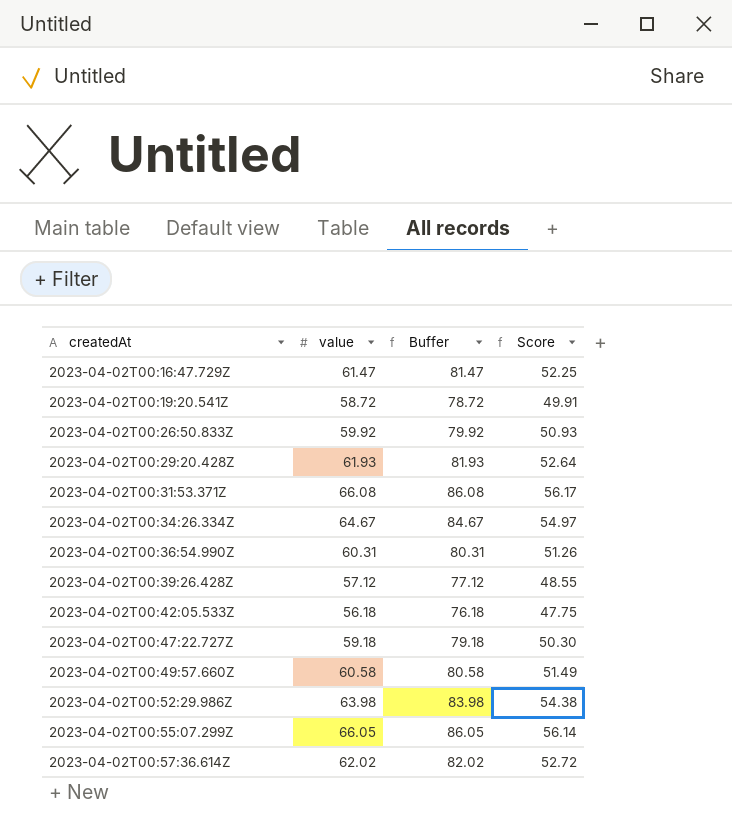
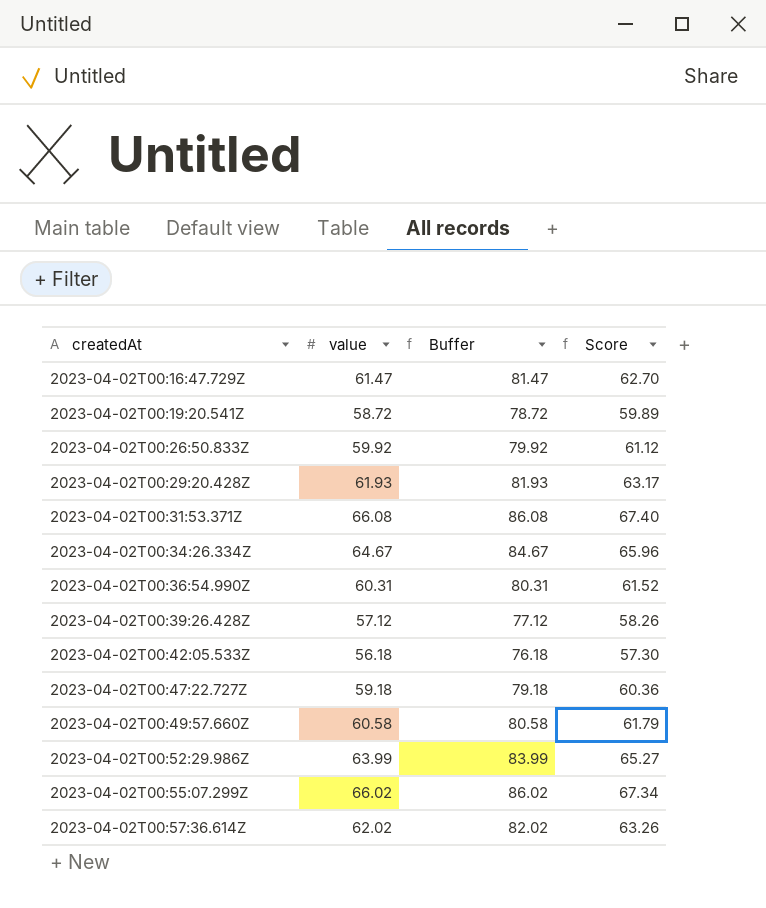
column Score | formula: [value] * 0.85 -> [value] * 1.02
2023-04-02T00:52:29.986Z | value: 63.98 -> 63.99
2023-04-02T00:52:29.986Z | Buffer: 83.98 -> 83.99
2023-04-02T00:55:07.299Z | value: 66.05 -> 66.02
2023-04-02T00:55:07.299Z | Buffer: 86.05 -> 86.02

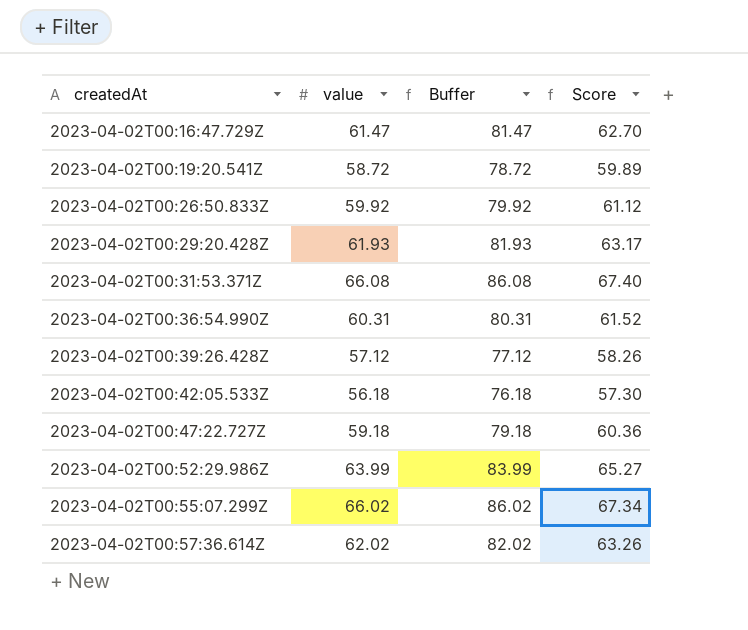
row 2023-04-02T00:34:26.334Z: 64.67 | 84.67 | 65.96 -> none
row 2023-04-02T00:49:57.660Z: 60.58 | 80.58 | 61.79 -> none

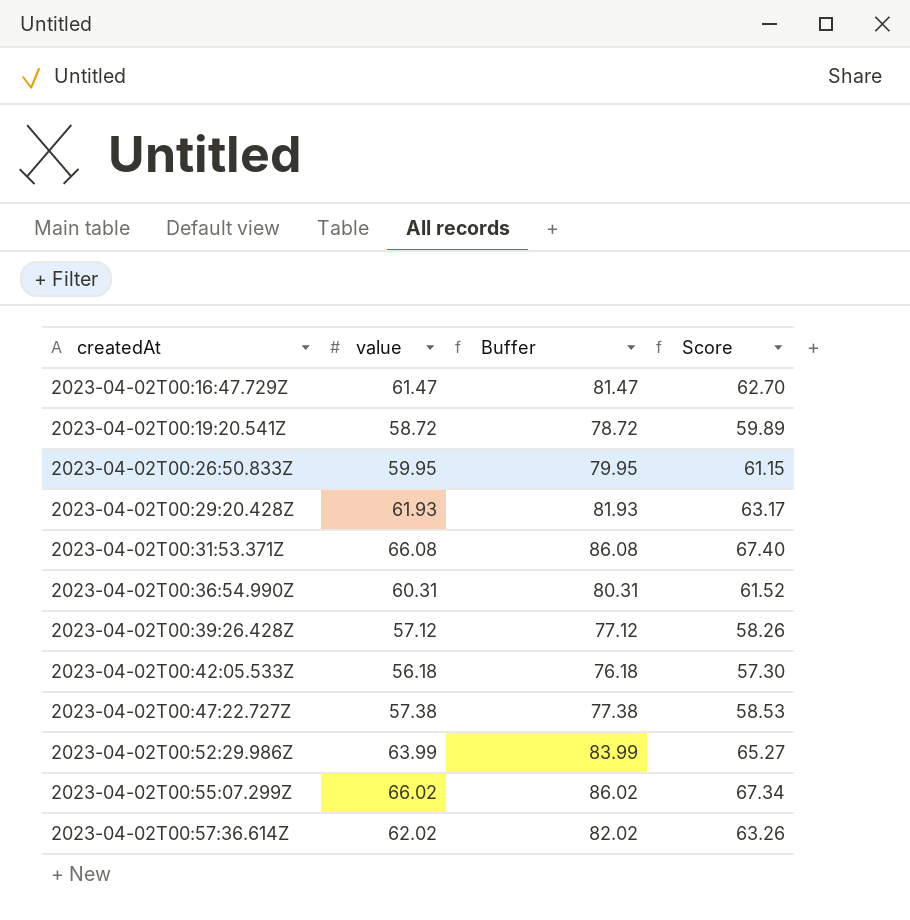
2023-04-02T00:26:50.833Z | value: 59.92 -> 59.95
2023-04-02T00:26:50.833Z | Buffer: 79.92 -> 79.95
2023-04-02T00:26:50.833Z | Score: 61.12 -> 61.15
2023-04-02T00:47:22.727Z | value: 59.18 -> 57.38
2023-04-02T00:47:22.727Z | Buffer: 79.18 -> 77.38
2023-04-02T00:47:22.727Z | Score: 60.36 -> 58.53

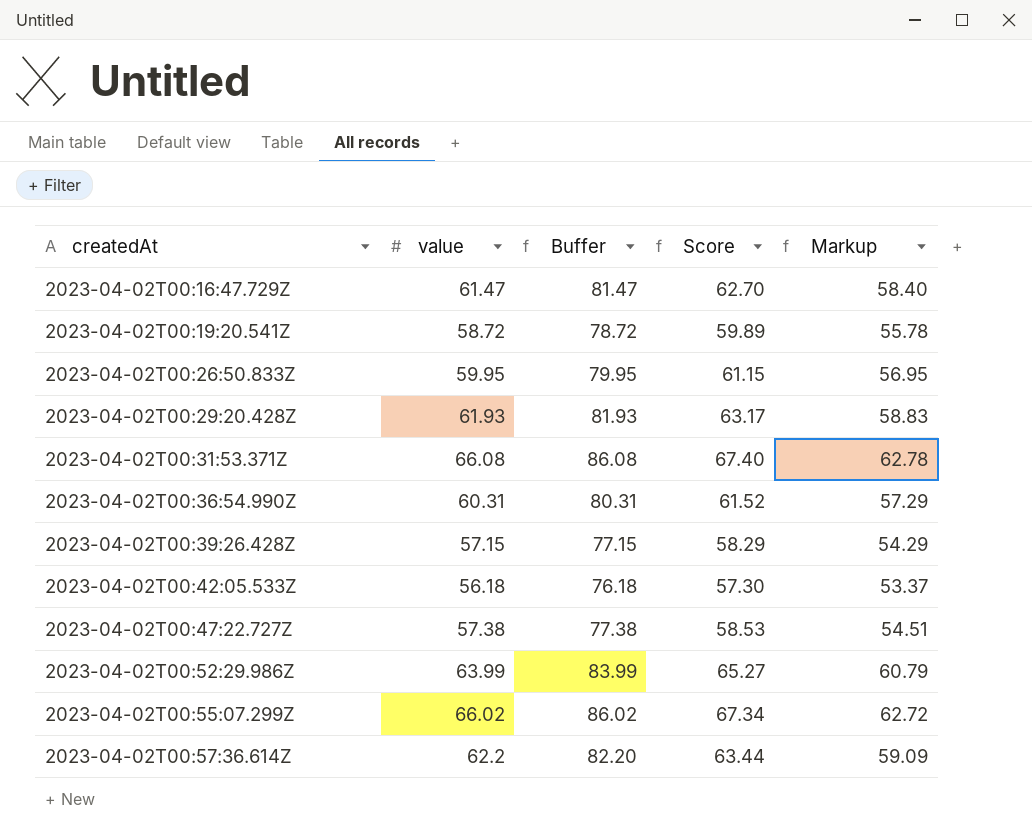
column Markup | formula: none -> [value] * 0.95
2023-04-02T00:39:26.428Z | value: 57.12 -> 57.15
2023-04-02T00:39:26.428Z | Buffer: 77.12 -> 77.15
2023-04-02T00:39:26.428Z | Score: 58.26 -> 58.29
2023-04-02T00:57:36.614Z | value: 62.02 -> 62.2
2023-04-02T00:57:36.614Z | Buffer: 82.02 -> 82.20
2023-04-02T00:57:36.614Z | Score: 63.26 -> 63.44

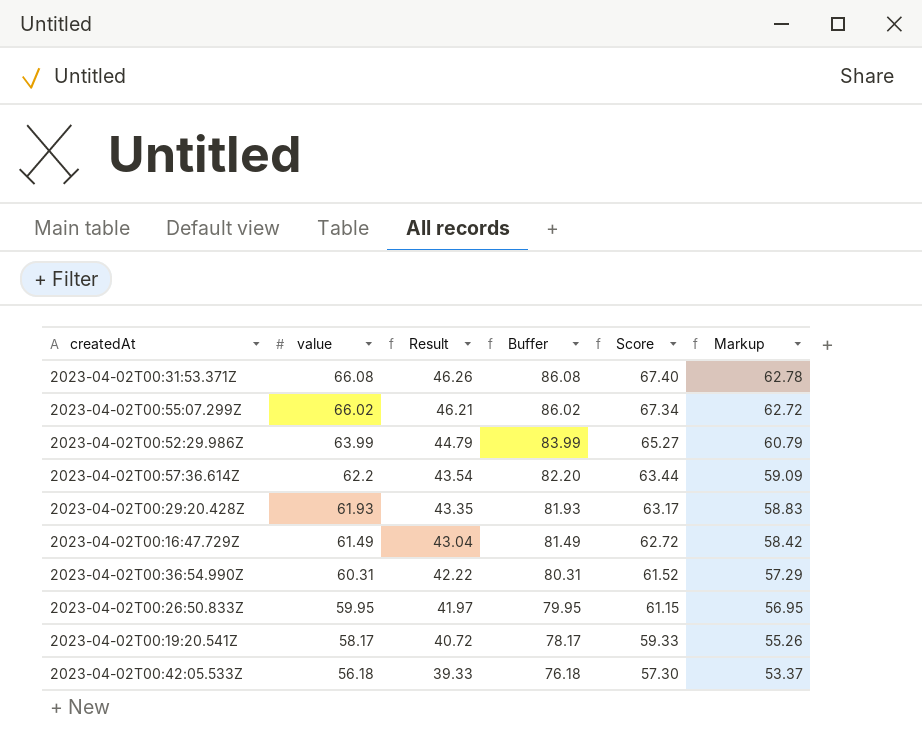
row order: createdAt ascending -> value descending
column Result | formula: none -> [value] * 0.7
row 2023-04-02T00:39:26.428Z: 57.15 | 77.15 | 58.29 | 54.29 -> none
row 2023-04-02T00:47:22.727Z: 57.38 | 77.38 | 58.53 | 54.51 -> none
2023-04-02T00:16:47.729Z | value: 61.47 -> 61.49
2023-04-02T00:16:47.729Z | Buffer: 81.47 -> 81.49
2023-04-02T00:16:47.729Z | Score: 62.70 -> 62.72
2023-04-02T00:16:47.729Z | Markup: 58.40 -> 58.42
2023-04-02T00:19:20.541Z | value: 58.72 -> 58.17
2023-04-02T00:19:20.541Z | Buffer: 78.72 -> 78.17
2023-04-02T00:19:20.541Z | Score: 59.89 -> 59.33
2023-04-02T00:19:20.541Z | Markup: 55.78 -> 55.26

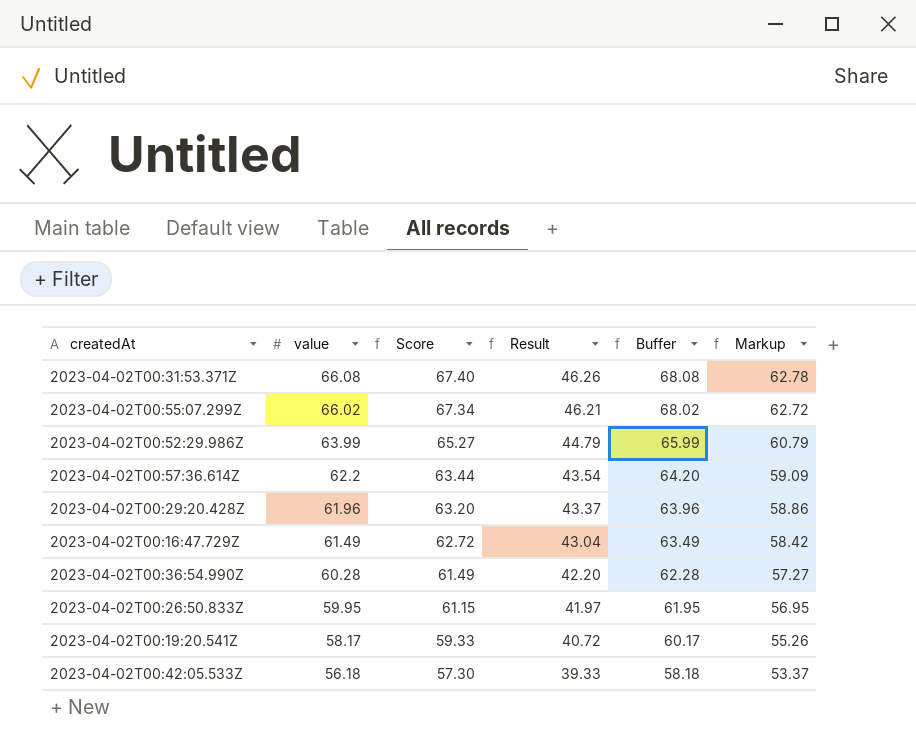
column Score | position: 5 -> 3
column Buffer | formula: [value] + 20 -> [value] + 2
2023-04-02T00:29:20.428Z | value: 61.93 -> 61.96
2023-04-02T00:29:20.428Z | Score: 63.17 -> 63.20
2023-04-02T00:29:20.428Z | Result: 43.35 -> 43.37
2023-04-02T00:29:20.428Z | Markup: 58.83 -> 58.86
2023-04-02T00:36:54.990Z | value: 60.31 -> 60.28
2023-04-02T00:36:54.990Z | Score: 61.52 -> 61.49
2023-04-02T00:36:54.990Z | Result: 42.22 -> 42.20
2023-04-02T00:36:54.990Z | Markup: 57.29 -> 57.27

